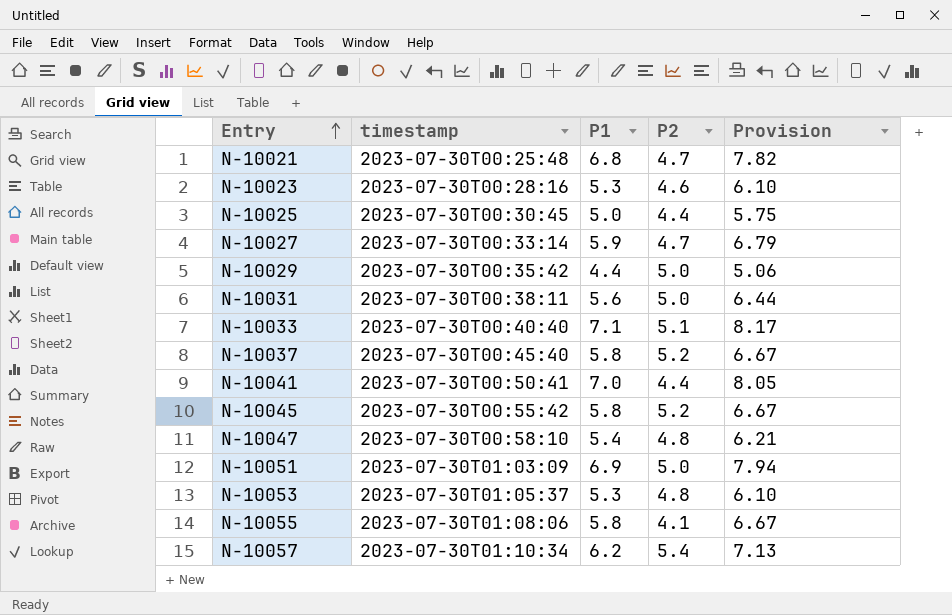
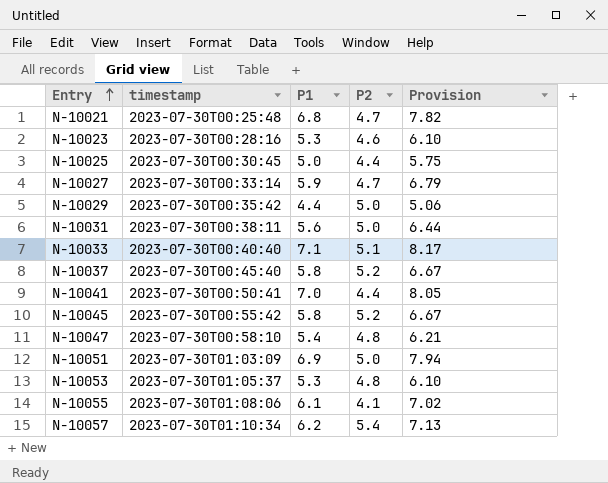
N-10055 | P1: 5.8 -> 6.1
N-10055 | Provision: 6.67 -> 7.02

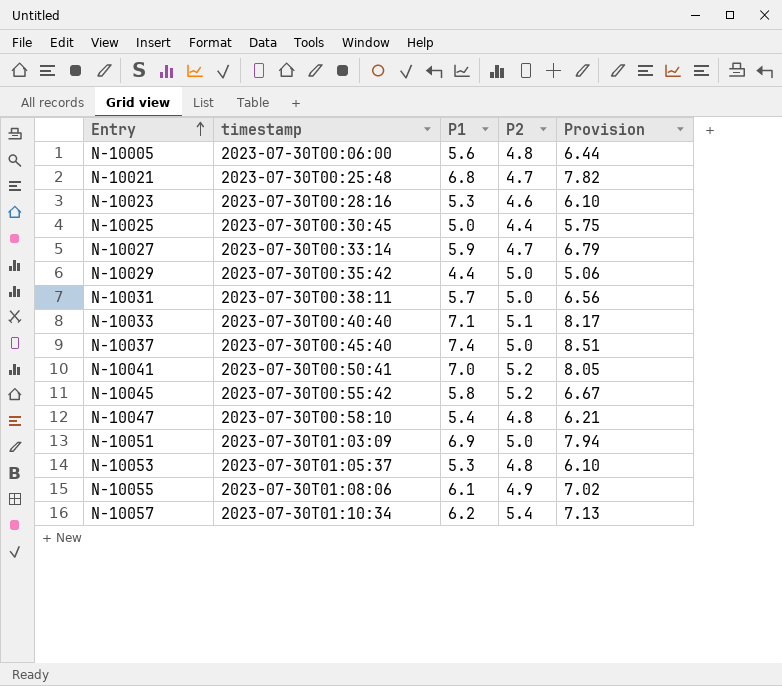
row N-10005: none -> 2023-07-30T00:06:00 | 5.6 | 4.8 | 6.44
N-10031 | P1: 5.6 -> 5.7
N-10031 | Provision: 6.44 -> 6.56
N-10037 | P1: 5.8 -> 7.4
N-10037 | P2: 5.2 -> 5.0
N-10037 | Provision: 6.67 -> 8.51
N-10041 | P2: 4.4 -> 5.2
N-10055 | P2: 4.1 -> 4.9

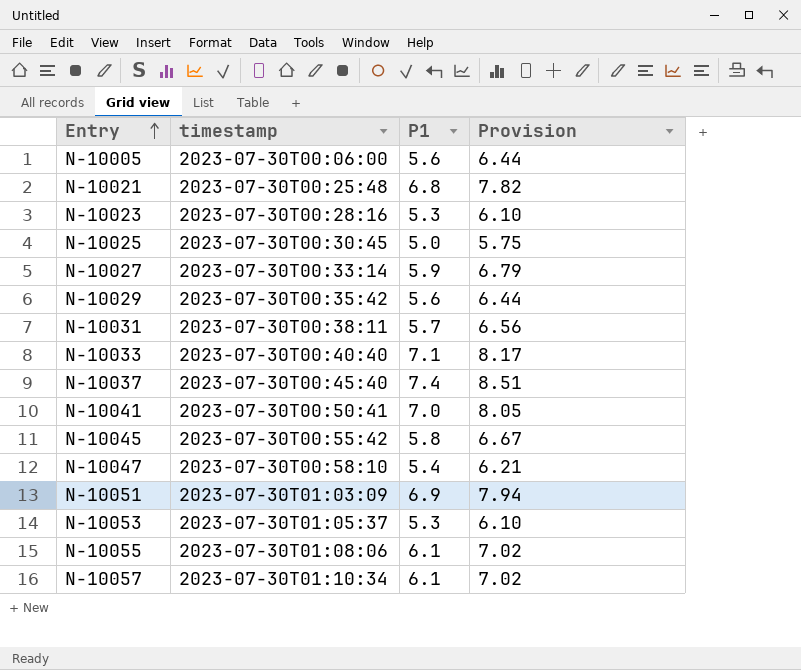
column P2 | position: 4 -> none
N-10029 | P1: 4.4 -> 5.6
N-10029 | Provision: 5.06 -> 6.44
N-10057 | P1: 6.2 -> 6.1
N-10057 | Provision: 7.13 -> 7.02

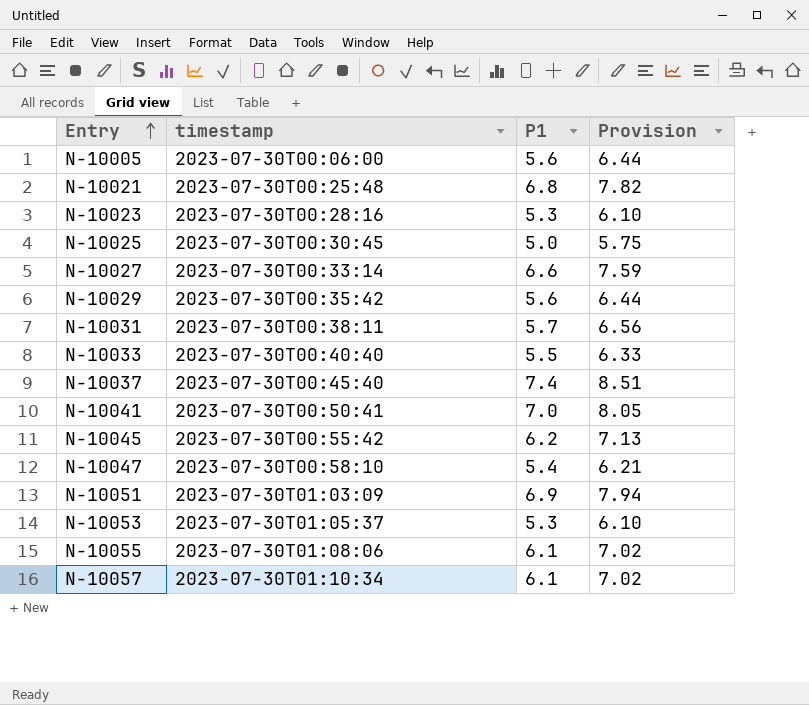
N-10027 | P1: 5.9 -> 6.6
N-10027 | Provision: 6.79 -> 7.59
N-10033 | P1: 7.1 -> 5.5
N-10033 | Provision: 8.17 -> 6.33
N-10045 | P1: 5.8 -> 6.2
N-10045 | Provision: 6.67 -> 7.13

